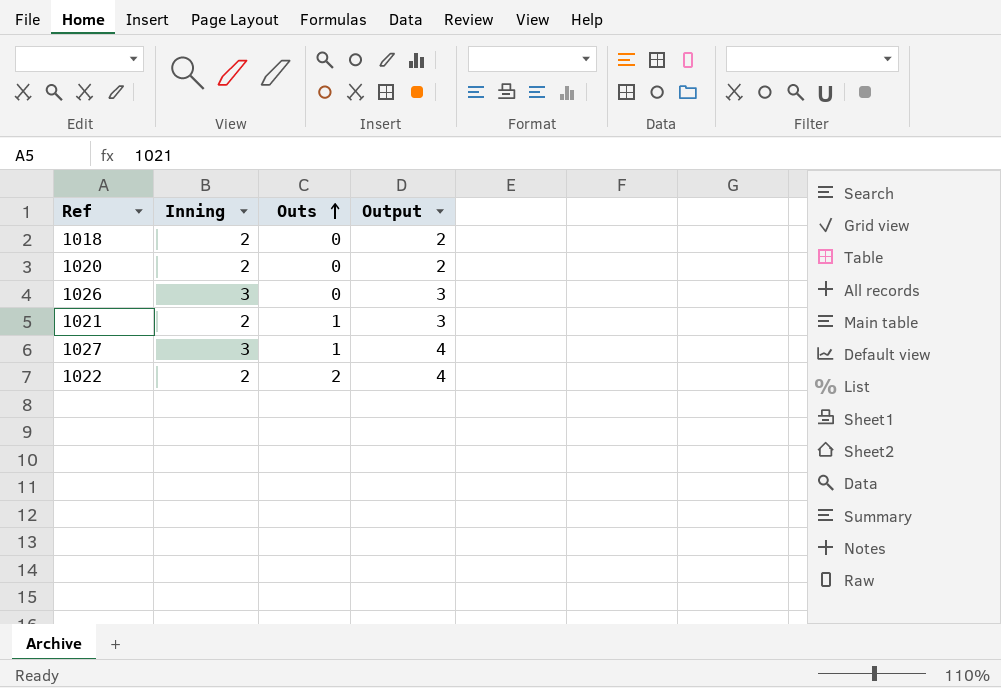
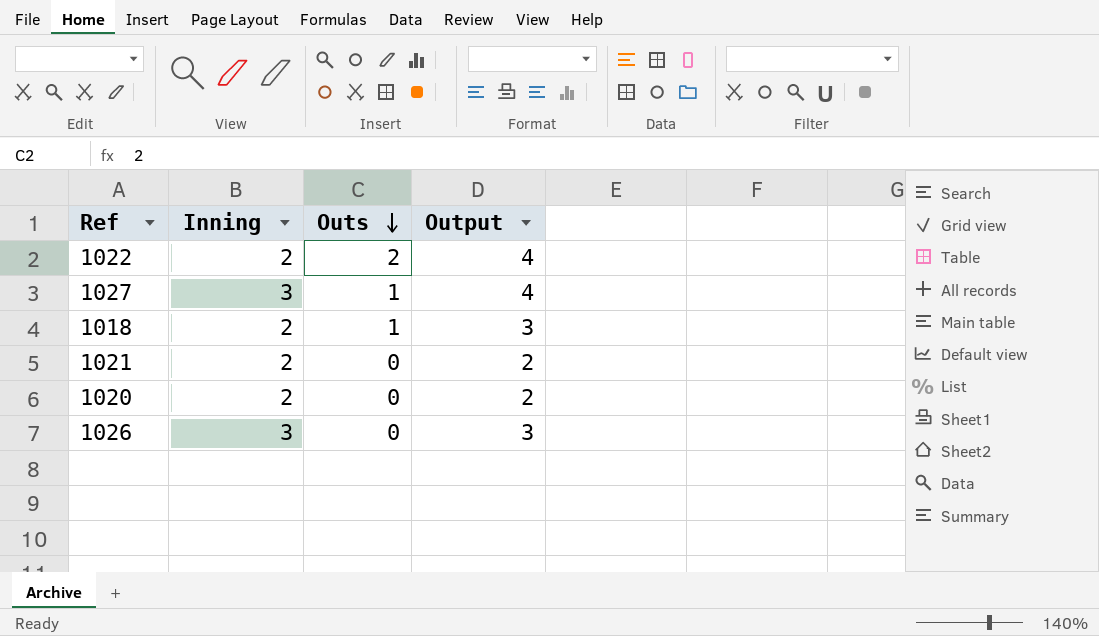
row order: Outs ascending -> Outs descending
1018 | Outs: 0 -> 1
1018 | Output: 2 -> 3
1021 | Outs: 1 -> 0
1021 | Output: 3 -> 2

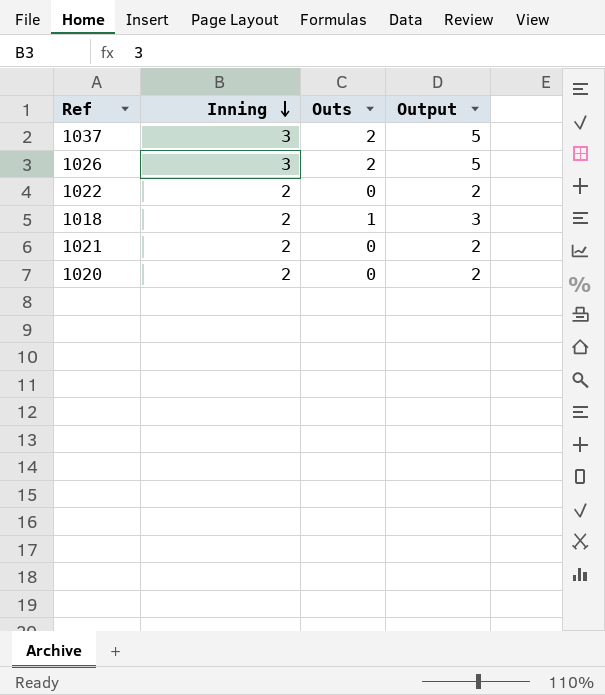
row order: Outs descending -> Inning descending
row 1027: 3 | 1 | 4 -> none
row 1037: none -> 3 | 2 | 5
1026 | Outs: 0 -> 2
1026 | Output: 3 -> 5
1022 | Outs: 2 -> 0
1022 | Output: 4 -> 2

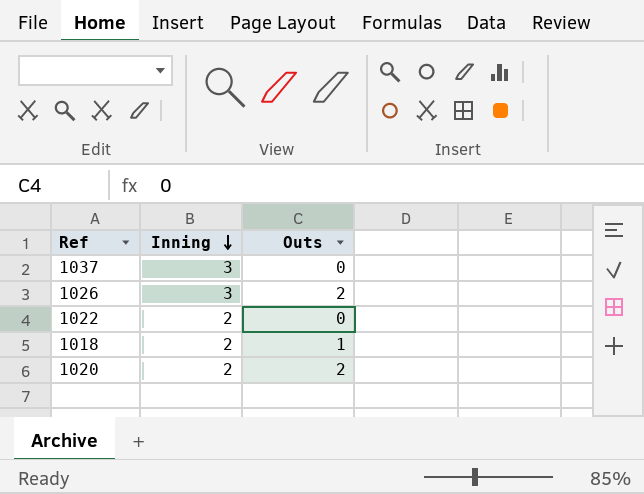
column Output | formula: [Inning] + [Outs] -> none
row 1021: 2 | 0 | 2 -> none
1037 | Outs: 2 -> 0
1020 | Outs: 0 -> 2

